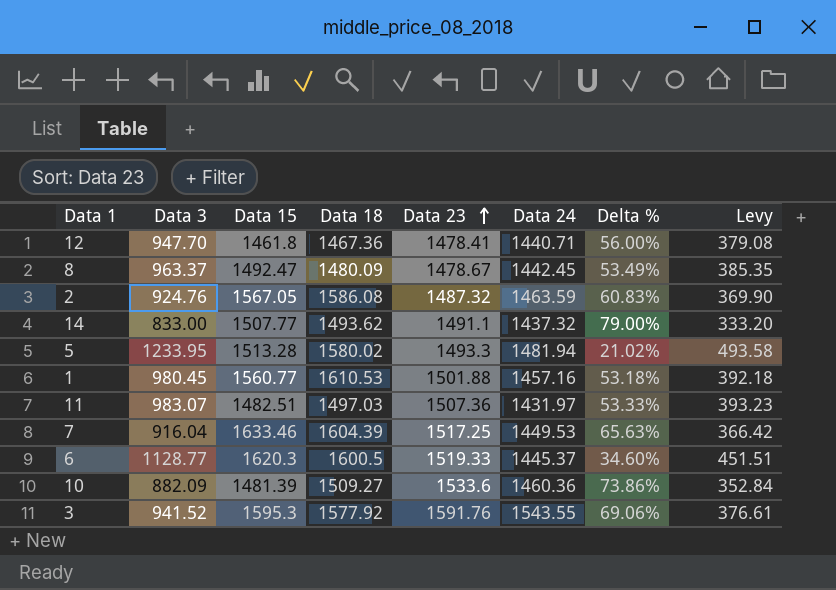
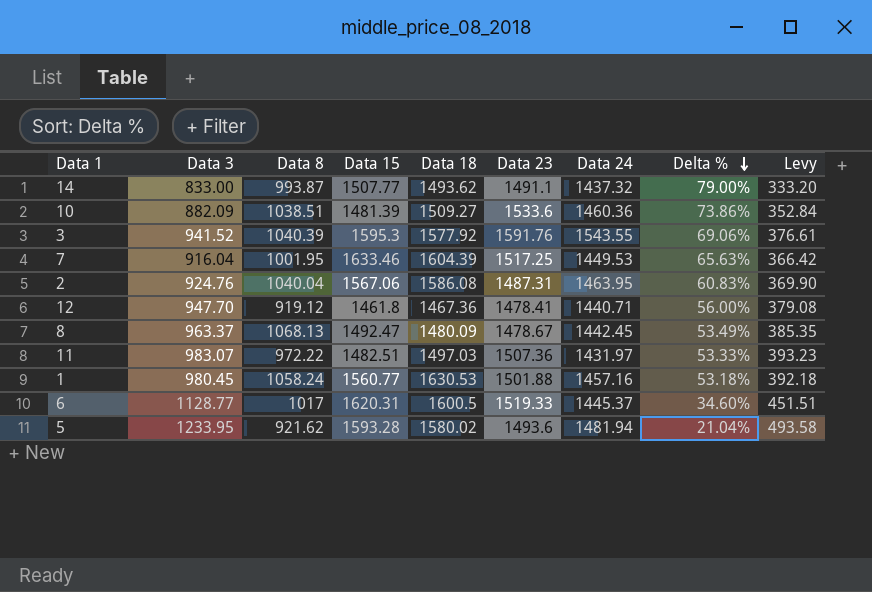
row order: Data 23 ascending -> Delta % descending
column Data 8 | position: none -> 3
2 | Data 15: 1567.05 -> 1567.06
2 | Data 23: 1487.32 -> 1487.31
2 | Data 24: 1463.59 -> 1463.95
1 | Data 18: 1610.53 -> 1630.53
6 | Data 15: 1620.3 -> 1620.31
5 | Data 15: 1513.28 -> 1593.28
5 | Data 23: 1493.3 -> 1493.6
5 | Delta %: 21.02% -> 21.04%

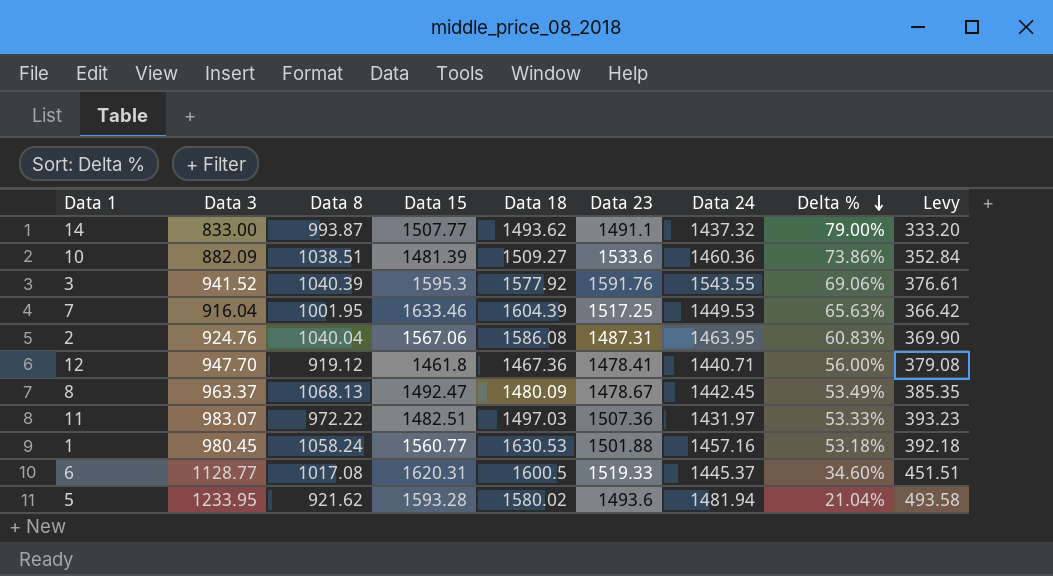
6 | Data 8: 1017 -> 1017.08

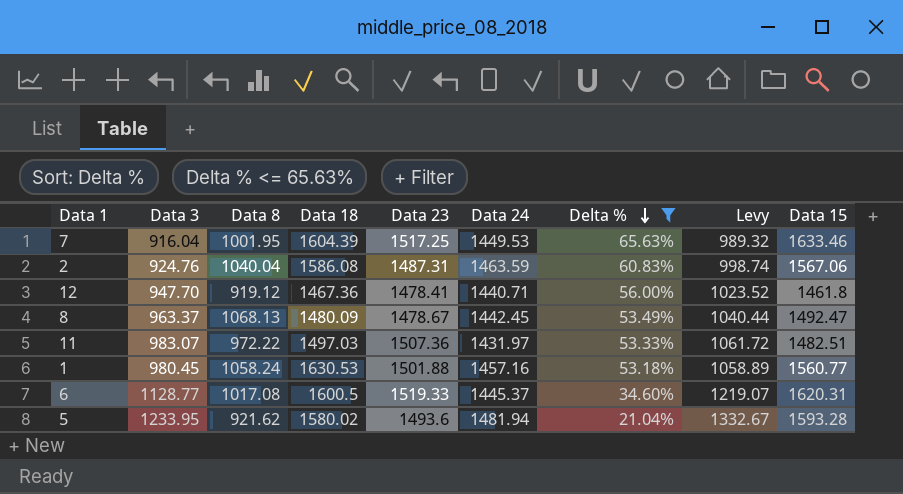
filter: none -> Delta % <= 65.63%
column Levy | formula: [Data 3] * 0.4 -> [Data 3] * 1.08
column Data 15 | position: 4 -> 9
2 | Data 24: 1463.95 -> 1463.59

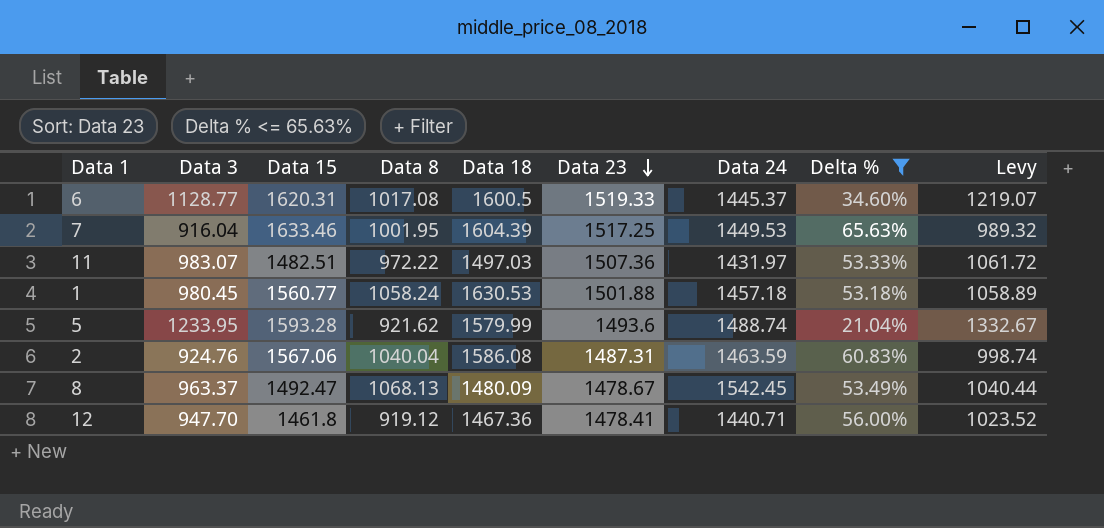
row order: Delta % descending -> Data 23 descending
column Data 15 | position: 9 -> 3
1 | Data 24: 1457.16 -> 1457.18
5 | Data 18: 1580.02 -> 1579.99
5 | Data 24: 1481.94 -> 1488.74
8 | Data 24: 1442.45 -> 1542.45

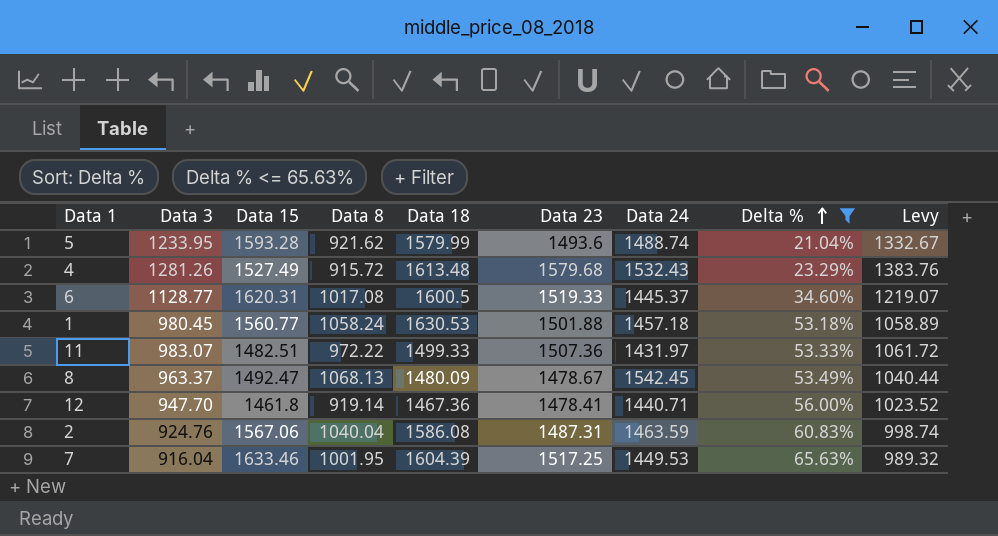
row order: Data 23 descending -> Delta % ascending
row 4: none -> 1281.26 | 1527.49 | 915.72 | 1613.48 | 1579.68 | 1532.43 | 23.29% | 1383.76
11 | Data 18: 1497.03 -> 1499.33
12 | Data 8: 919.12 -> 919.14

